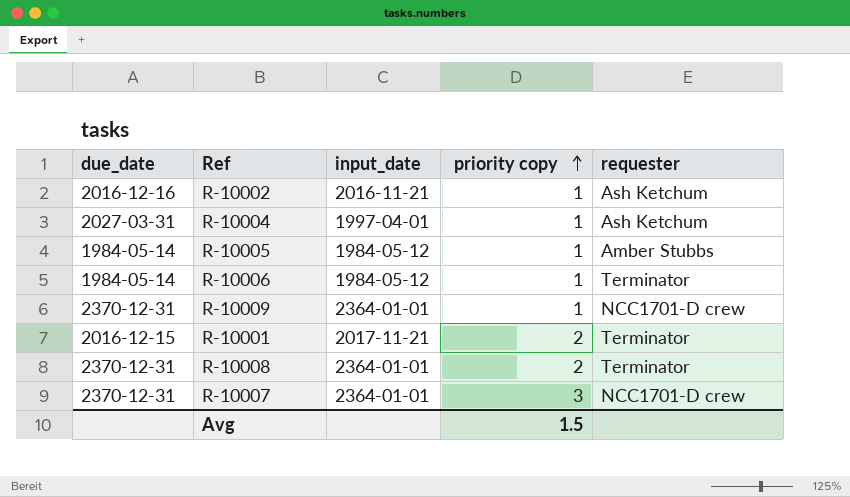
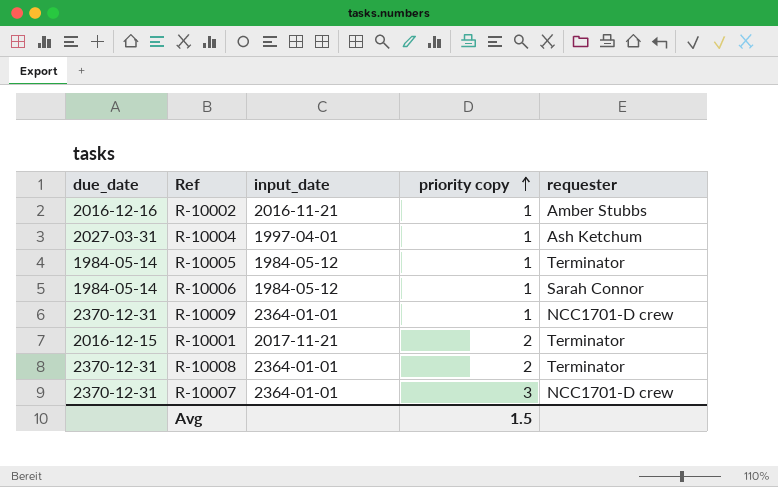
R-10002 | requester: Ash Ketchum -> Amber Stubbs
R-10005 | requester: Amber Stubbs -> Terminator
R-10006 | requester: Terminator -> Sarah Connor

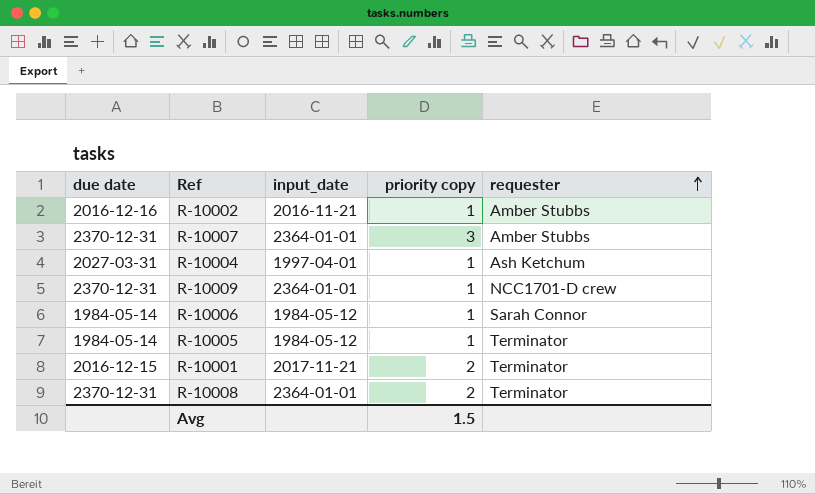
row order: priority copy ascending -> requester ascending
column name: due_date -> due date
R-10007 | requester: NCC1701-D crew -> Amber Stubbs

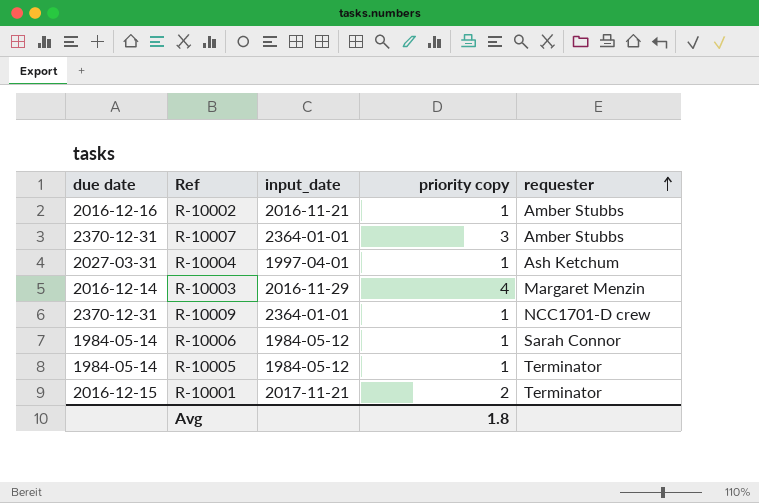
row R-10008: 2370-12-31 | 2364-01-01 | 2 | Terminator -> none
row R-10003: none -> 2016-12-14 | 2016-11-29 | 4 | Margaret Menzin
Avg | priority copy: 1.5 -> 1.8

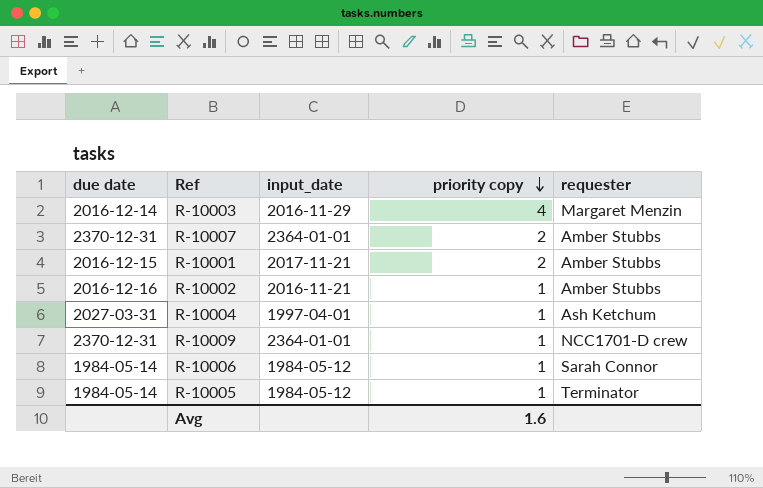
row order: requester ascending -> priority copy descending
R-10007 | priority copy: 3 -> 2
R-10001 | requester: Terminator -> Amber Stubbs
Avg | priority copy: 1.8 -> 1.6

